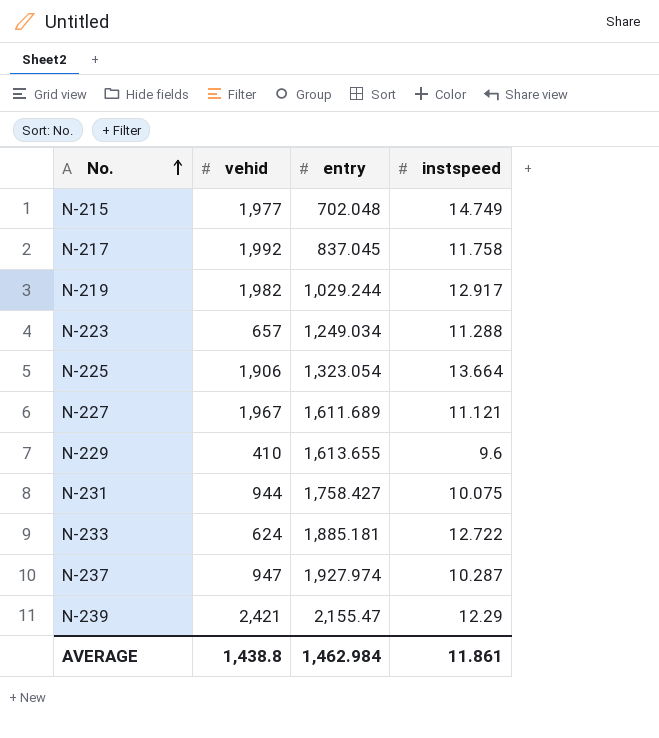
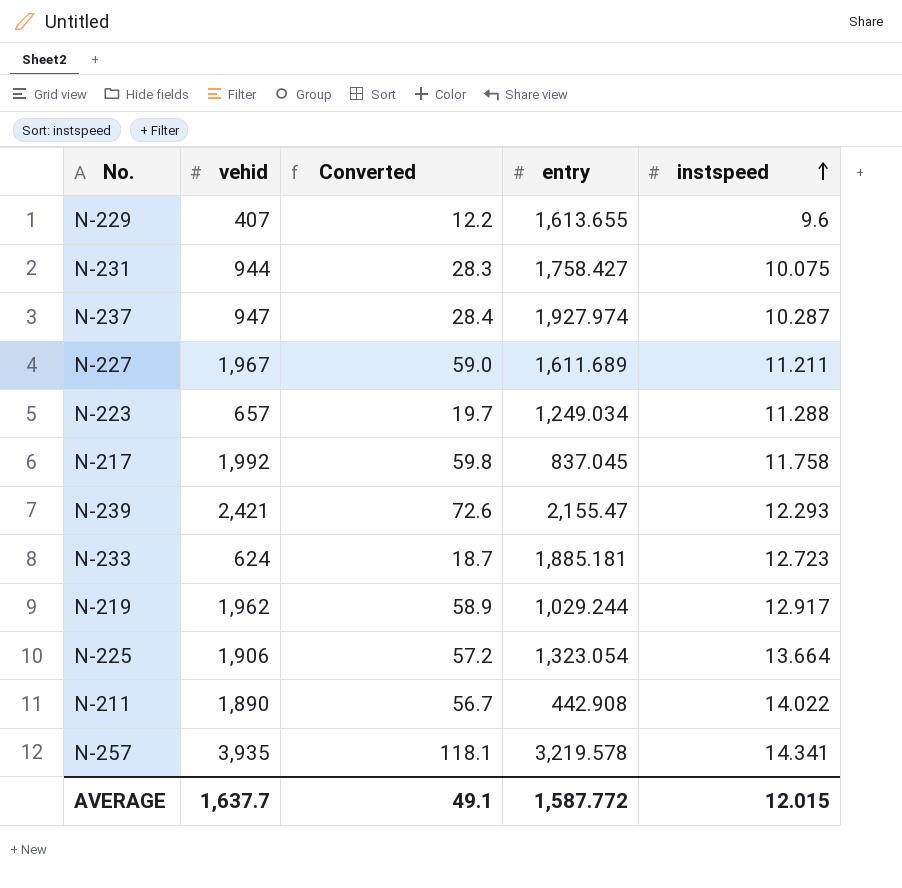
row order: No. ascending -> instspeed ascending
column Converted | formula: none -> [vehid] * 0.03
row N-215: 1,977 | 702.048 | 14.749 -> none
N-229 | vehid: 410 -> 407
N-227 | instspeed: 11.121 -> 11.211
N-239 | instspeed: 12.29 -> 12.293
N-233 | instspeed: 12.722 -> 12.723
N-219 | vehid: 1,982 -> 1,962
row N-211: none -> 1,890 | 56.7 | 442.908 | 14.022
row N-257: none -> 3,935 | 118.1 | 3,219.578 | 14.341
AVERAGE | vehid: 1,438.8 -> 1,637.7
AVERAGE | entry: 1,462.984 -> 1,587.772
AVERAGE | instspeed: 11.861 -> 12.015

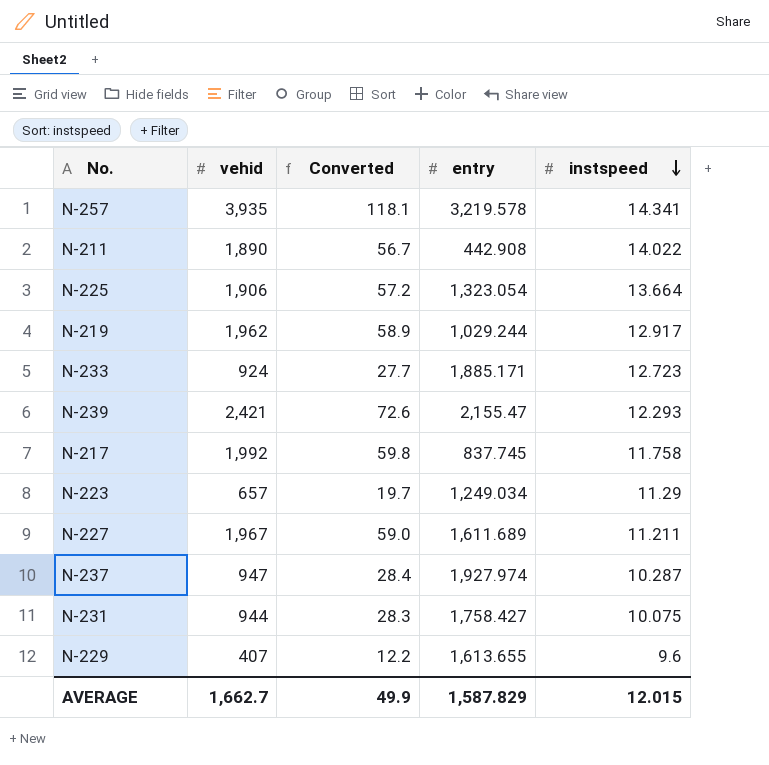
row order: instspeed ascending -> instspeed descending
N-233 | vehid: 624 -> 924
N-233 | Converted: 18.7 -> 27.7
N-233 | entry: 1,885.181 -> 1,885.171
N-217 | entry: 837.045 -> 837.745
N-223 | instspeed: 11.288 -> 11.29
AVERAGE | vehid: 1,637.7 -> 1,662.7
AVERAGE | Converted: 49.1 -> 49.9
AVERAGE | entry: 1,587.772 -> 1,587.829

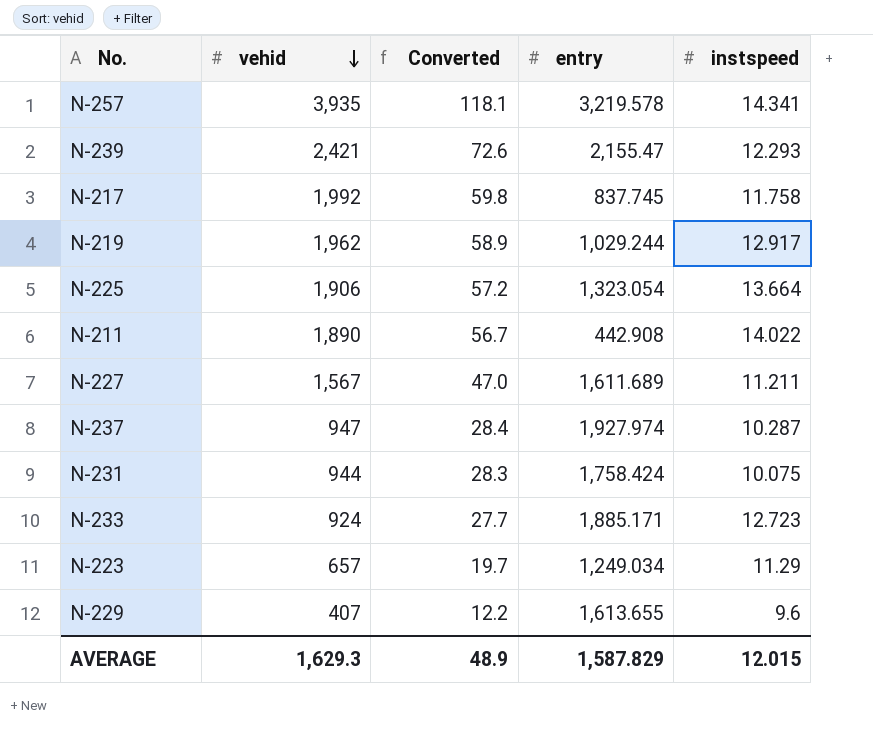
row order: instspeed descending -> vehid descending
N-227 | vehid: 1,967 -> 1,567
N-227 | Converted: 59.0 -> 47.0
N-231 | entry: 1,758.427 -> 1,758.424
AVERAGE | vehid: 1,662.7 -> 1,629.3
AVERAGE | Converted: 49.9 -> 48.9

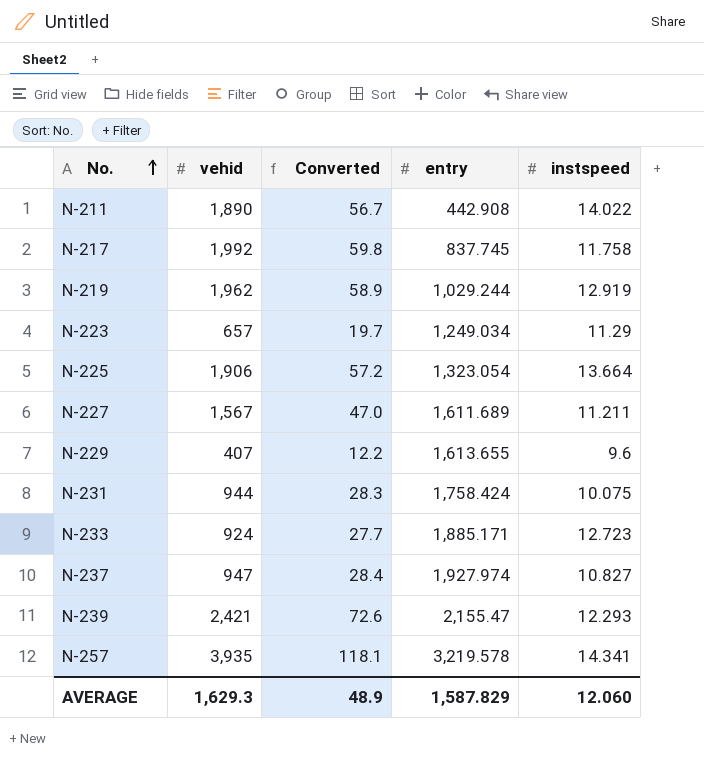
row order: vehid descending -> No. ascending
N-219 | instspeed: 12.917 -> 12.919
N-237 | instspeed: 10.287 -> 10.827
AVERAGE | instspeed: 12.015 -> 12.060

